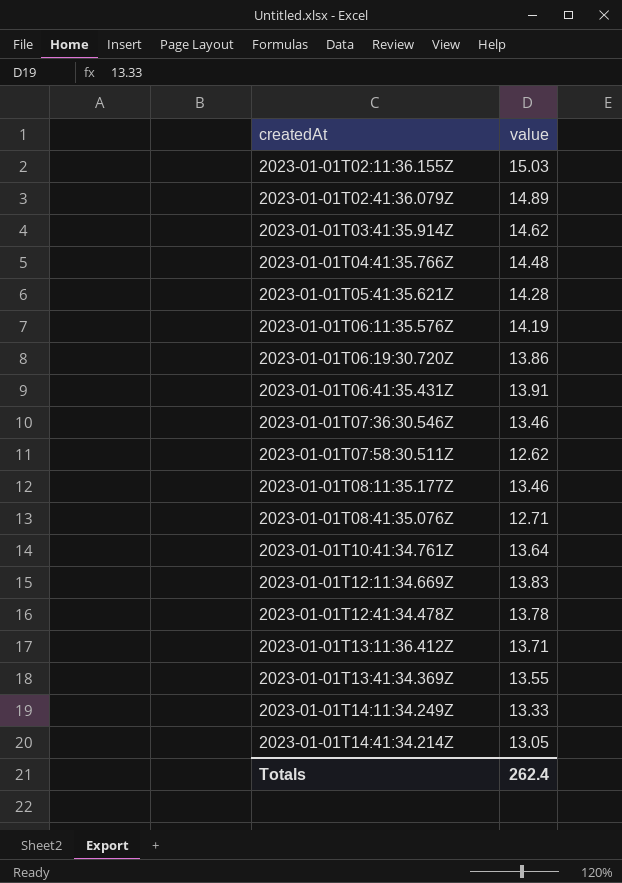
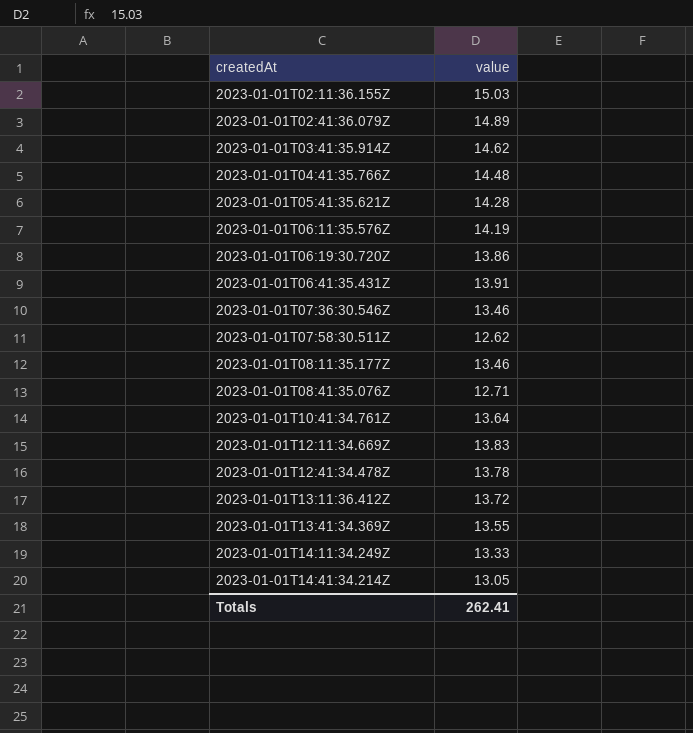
2023-01-01T13:11:36.412Z | value: 13.71 -> 13.72
Totals | value: 262.4 -> 262.41

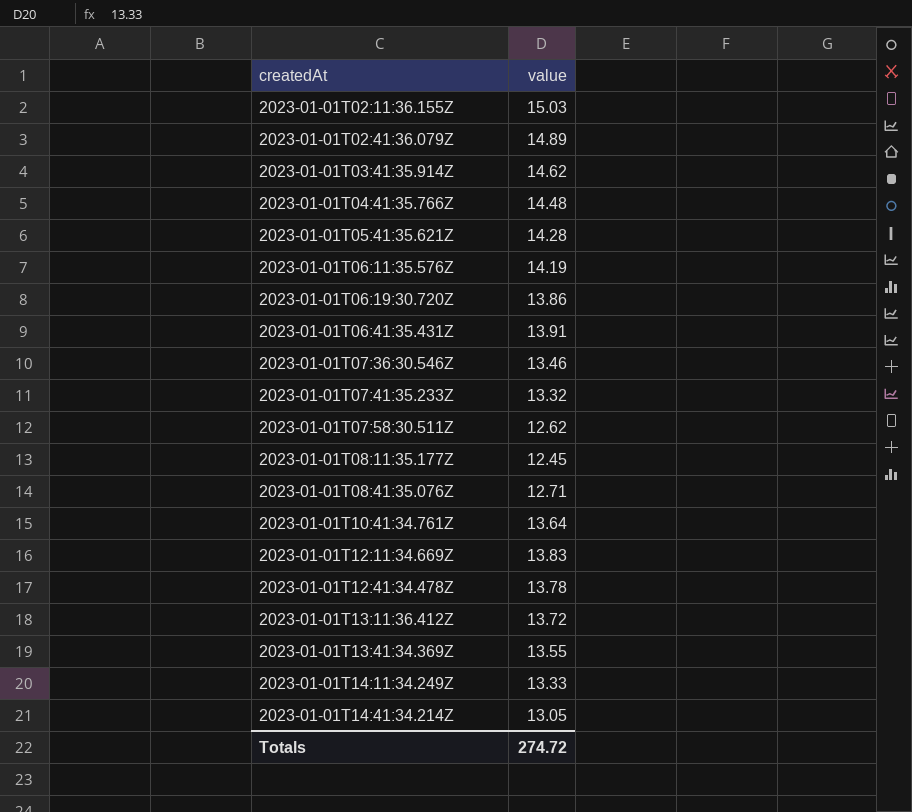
row 2023-01-01T07:41:35.233Z: none -> 13.32
2023-01-01T08:11:35.177Z | value: 13.46 -> 12.45
Totals | value: 262.41 -> 274.72

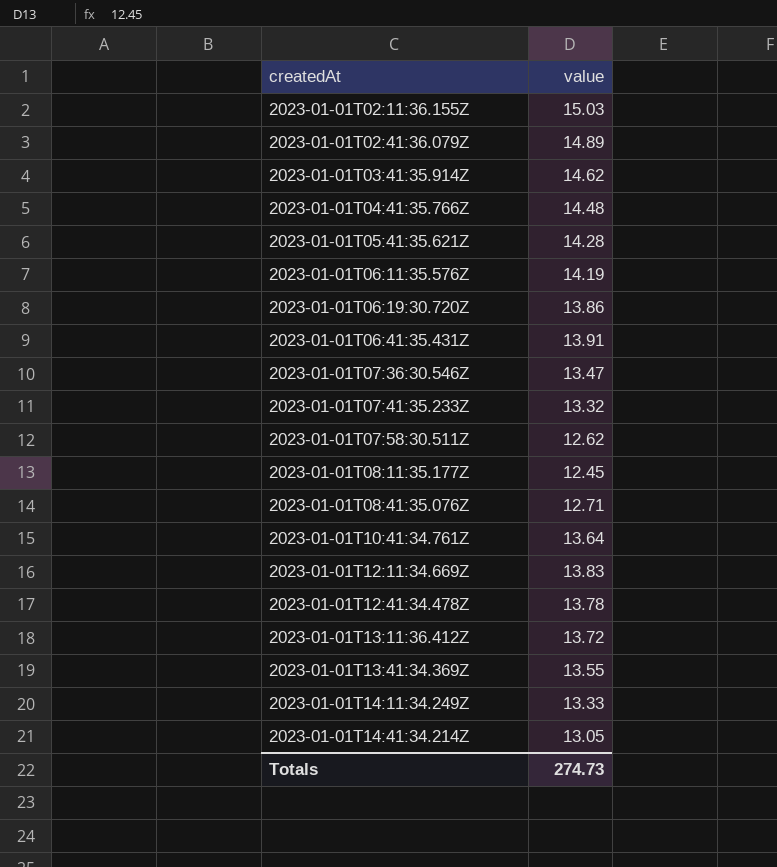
2023-01-01T07:36:30.546Z | value: 13.46 -> 13.47
Totals | value: 274.72 -> 274.73

